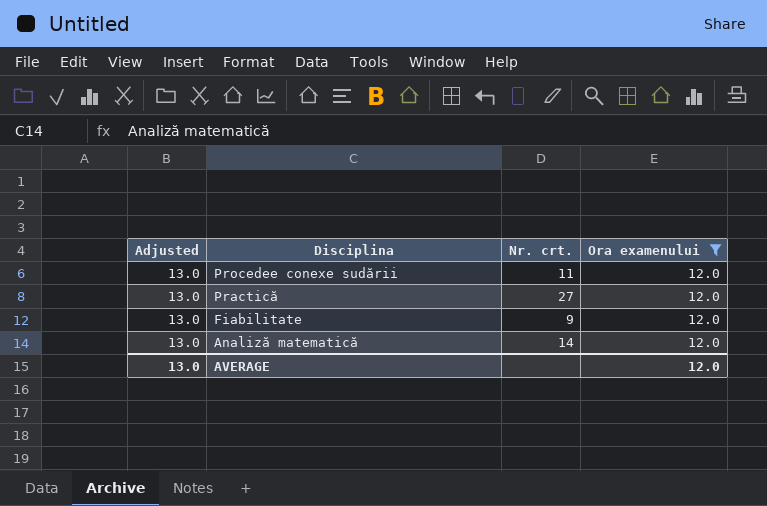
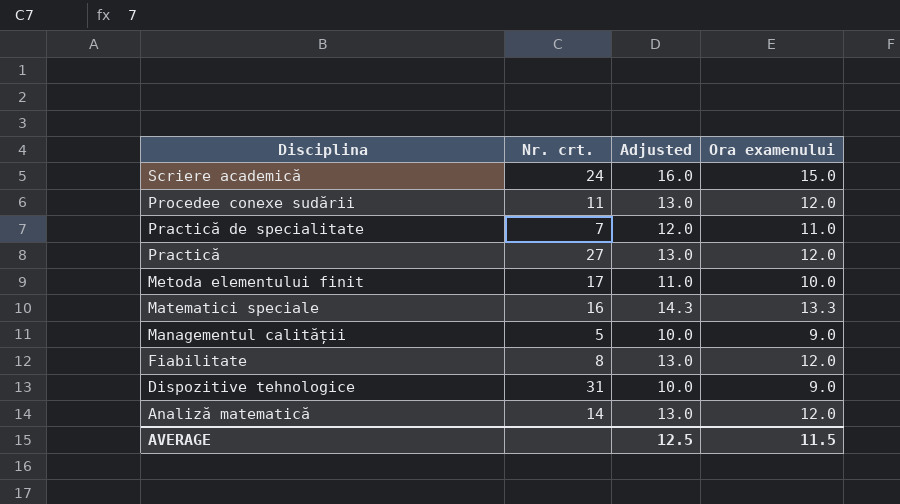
filter: Ora examenului = 12.0 -> none
column Adjusted | position: 1 -> 3
Fiabilitate | Nr. crt.: 9 -> 8
AVERAGE | Adjusted: 13.0 -> 12.5
AVERAGE | Ora examenului: 12.0 -> 11.5

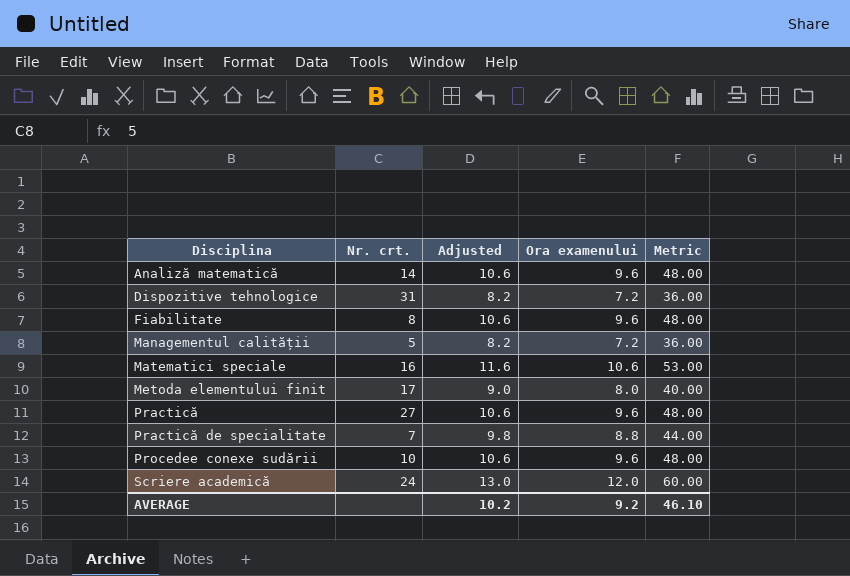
row order: Disciplina descending -> Disciplina ascending
column Metric | formula: none -> [Ora examenului] * 5
Analiză matematică | Adjusted: 13.0 -> 10.6
Analiză matematică | Ora examenului: 12.0 -> 9.6
Dispozitive tehnologice | Adjusted: 10.0 -> 8.2
Dispozitive tehnologice | Ora examenului: 9.0 -> 7.2
Fiabilitate | Adjusted: 13.0 -> 10.6
Fiabilitate | Ora examenului: 12.0 -> 9.6
Managementul calității | Adjusted: 10.0 -> 8.2
Managementul calității | Ora examenului: 9.0 -> 7.2
Matematici speciale | Adjusted: 14.3 -> 11.6
Matematici speciale | Ora examenului: 13.3 -> 10.6
Metoda elementului finit | Adjusted: 11.0 -> 9.0
Metoda elementului finit | Ora examenului: 10.0 -> 8.0
Practică | Adjusted: 13.0 -> 10.6
Practică | Ora examenului: 12.0 -> 9.6
Practică de specialitate | Adjusted: 12.0 -> 9.8
Practică de specialitate | Ora examenului: 11.0 -> 8.8
Procedee conexe sudării | Nr. crt.: 11 -> 10
Procedee conexe sudării | Adjusted: 13.0 -> 10.6
Procedee conexe sudării | Ora examenului: 12.0 -> 9.6
Scriere academică | Adjusted: 16.0 -> 13.0
Scriere academică | Ora examenului: 15.0 -> 12.0
AVERAGE | Adjusted: 12.5 -> 10.2
AVERAGE | Ora examenului: 11.5 -> 9.2

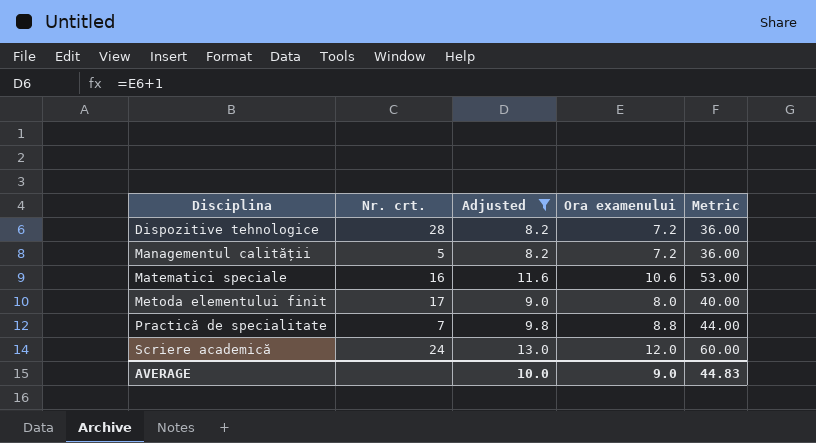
filter: none -> Adjusted != 10.6
Dispozitive tehnologice | Nr. crt.: 31 -> 28
AVERAGE | Adjusted: 10.2 -> 10.0
AVERAGE | Ora examenului: 9.2 -> 9.0
AVERAGE | Metric: 46.10 -> 44.83

